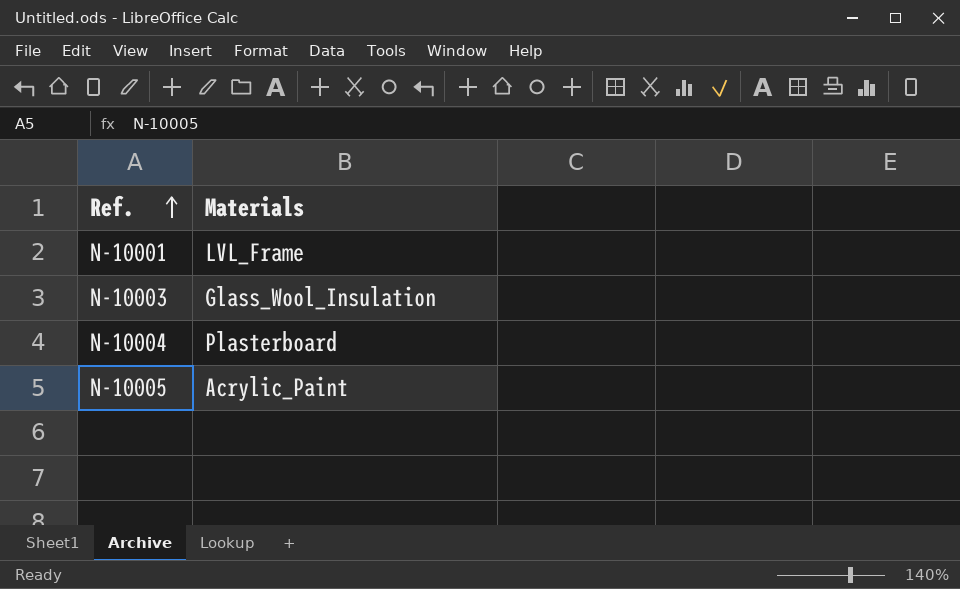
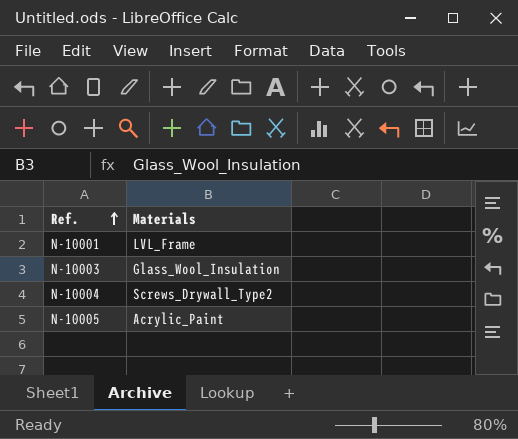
N-10004 | Materials: Plasterboard -> Screws_Drywall_Type2

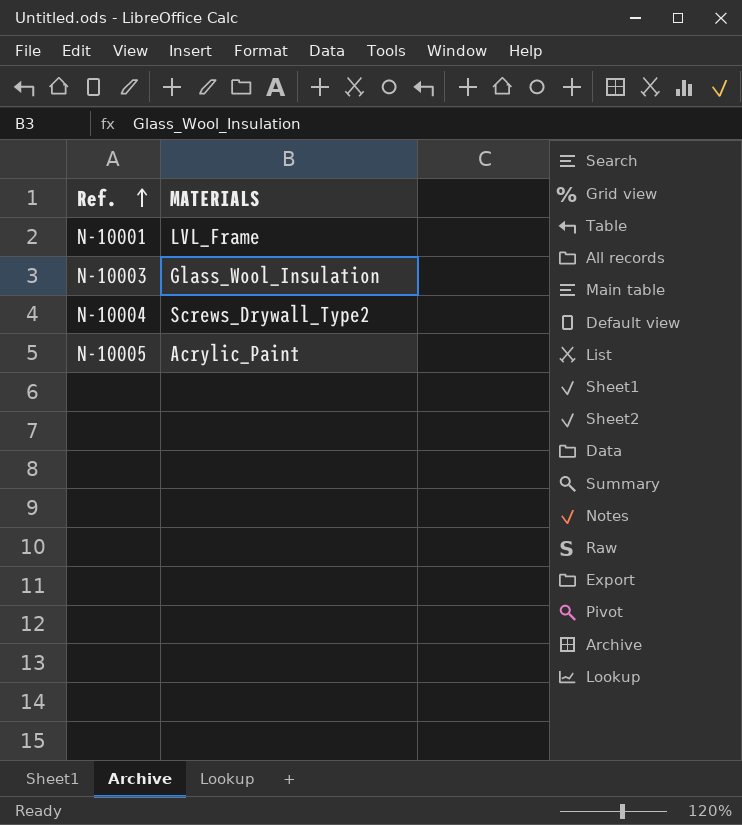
column name: Materials -> MATERIALS

